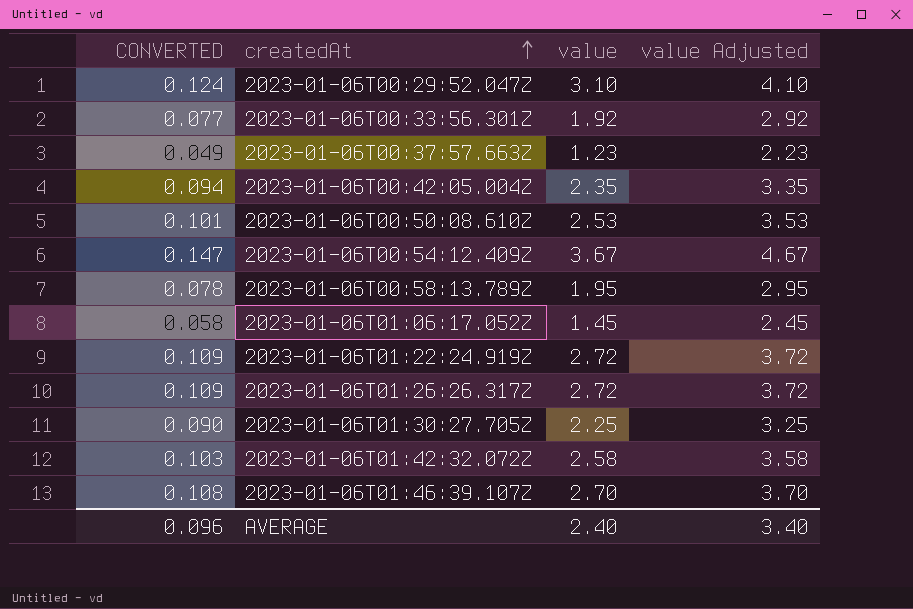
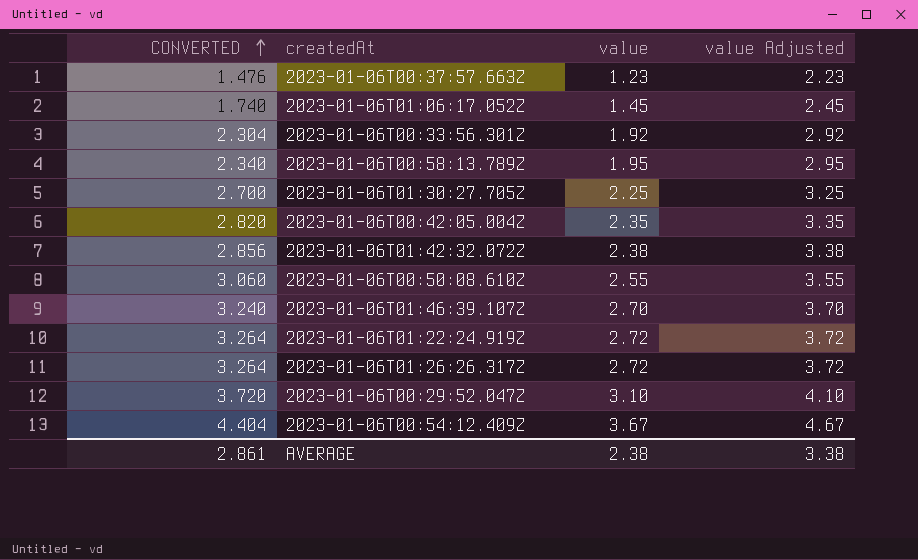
row order: createdAt ascending -> CONVERTED ascending
column CONVERTED | formula: [value] * 0.04 -> [value] * 1.2
2023-01-06T01:42:32.072Z | value: 2.58 -> 2.38
2023-01-06T01:42:32.072Z | value Adjusted: 3.58 -> 3.38
2023-01-06T00:50:08.610Z | value: 2.53 -> 2.55
2023-01-06T00:50:08.610Z | value Adjusted: 3.53 -> 3.55
AVERAGE | CONVERTED: 0.096 -> 2.861
AVERAGE | value: 2.40 -> 2.38
AVERAGE | value Adjusted: 3.40 -> 3.38

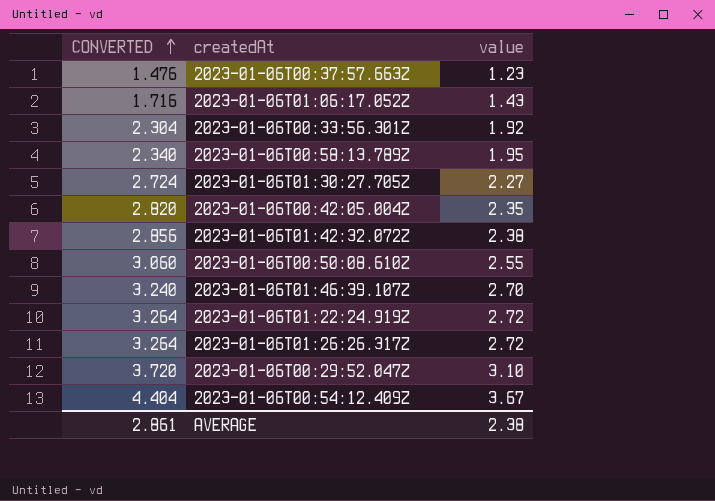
column value Adjusted | formula: [value] + 1 -> none
2023-01-06T01:06:17.052Z | CONVERTED: 1.740 -> 1.716
2023-01-06T01:06:17.052Z | value: 1.45 -> 1.43
2023-01-06T01:30:27.705Z | CONVERTED: 2.700 -> 2.724
2023-01-06T01:30:27.705Z | value: 2.25 -> 2.27

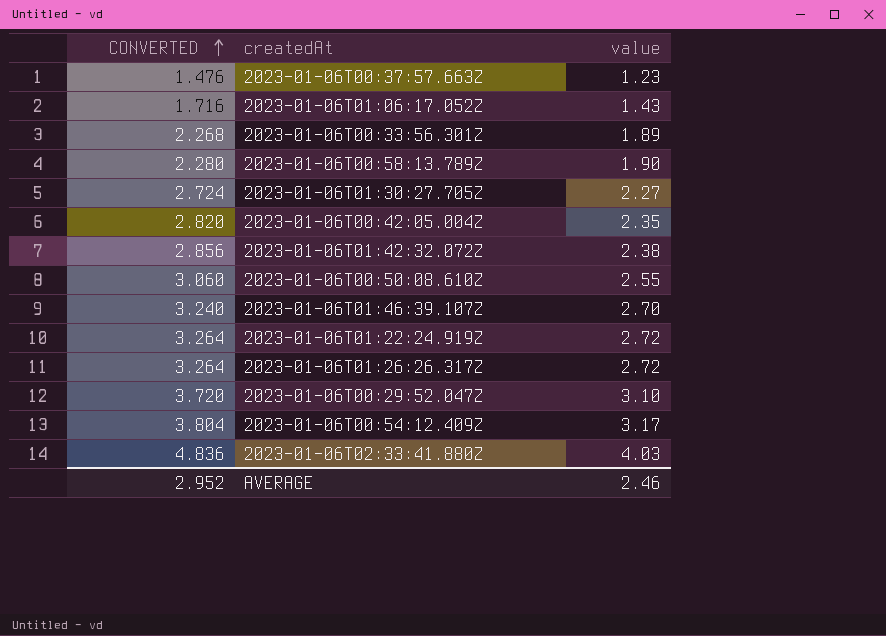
2023-01-06T00:33:56.301Z | CONVERTED: 2.304 -> 2.268
2023-01-06T00:33:56.301Z | value: 1.92 -> 1.89
2023-01-06T00:58:13.789Z | CONVERTED: 2.340 -> 2.280
2023-01-06T00:58:13.789Z | value: 1.95 -> 1.90
2023-01-06T00:54:12.409Z | CONVERTED: 4.404 -> 3.804
2023-01-06T00:54:12.409Z | value: 3.67 -> 3.17
row 2023-01-06T02:33:41.880Z: none -> 4.836 | 4.03
AVERAGE | CONVERTED: 2.861 -> 2.952
AVERAGE | value: 2.38 -> 2.46

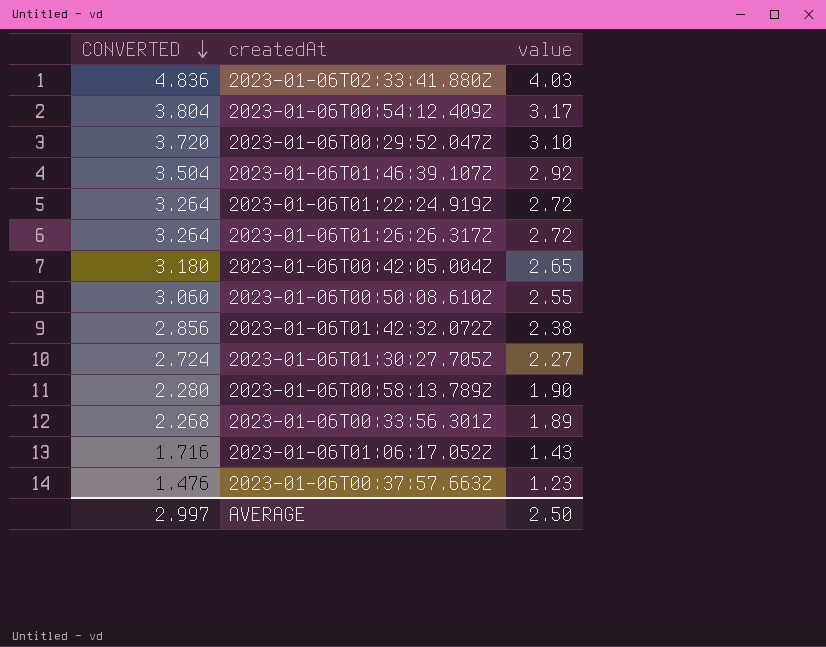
row order: CONVERTED ascending -> CONVERTED descending
2023-01-06T01:46:39.107Z | CONVERTED: 3.240 -> 3.504
2023-01-06T01:46:39.107Z | value: 2.70 -> 2.92
2023-01-06T00:42:05.004Z | CONVERTED: 2.820 -> 3.180
2023-01-06T00:42:05.004Z | value: 2.35 -> 2.65
AVERAGE | CONVERTED: 2.952 -> 2.997
AVERAGE | value: 2.46 -> 2.50

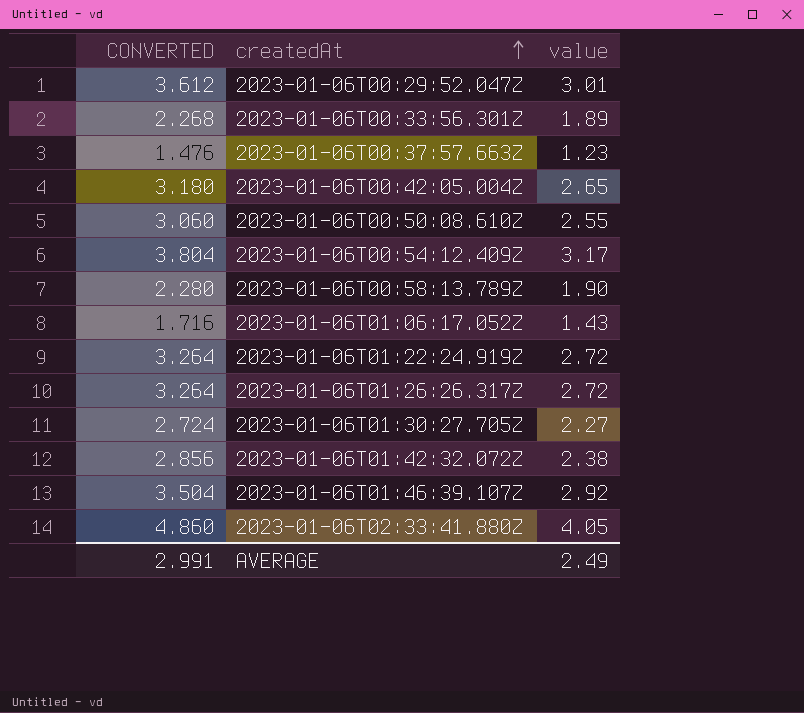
row order: CONVERTED descending -> createdAt ascending
2023-01-06T00:29:52.047Z | CONVERTED: 3.720 -> 3.612
2023-01-06T00:29:52.047Z | value: 3.10 -> 3.01
2023-01-06T02:33:41.880Z | CONVERTED: 4.836 -> 4.860
2023-01-06T02:33:41.880Z | value: 4.03 -> 4.05
AVERAGE | CONVERTED: 2.997 -> 2.991
AVERAGE | value: 2.50 -> 2.49

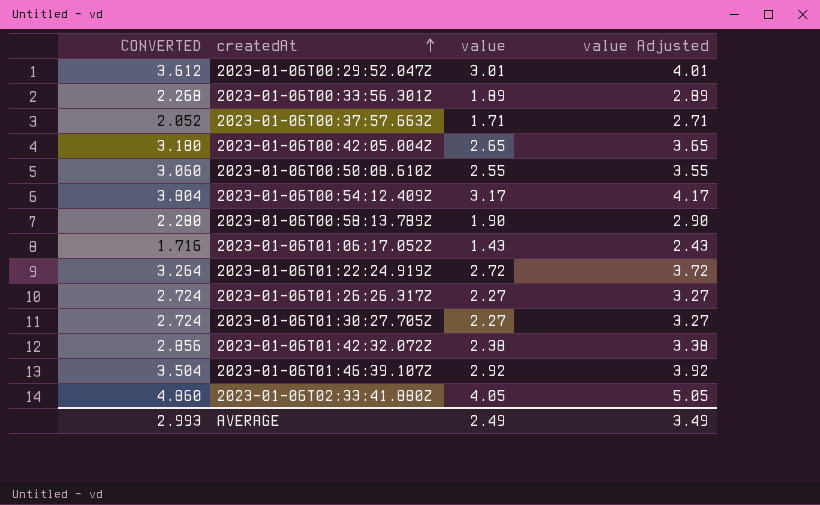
column value Adjusted | formula: none -> [value] + 1
2023-01-06T00:37:57.663Z | CONVERTED: 1.476 -> 2.052
2023-01-06T00:37:57.663Z | value: 1.23 -> 1.71
2023-01-06T01:26:26.317Z | CONVERTED: 3.264 -> 2.724
2023-01-06T01:26:26.317Z | value: 2.72 -> 2.27
AVERAGE | CONVERTED: 2.991 -> 2.993

